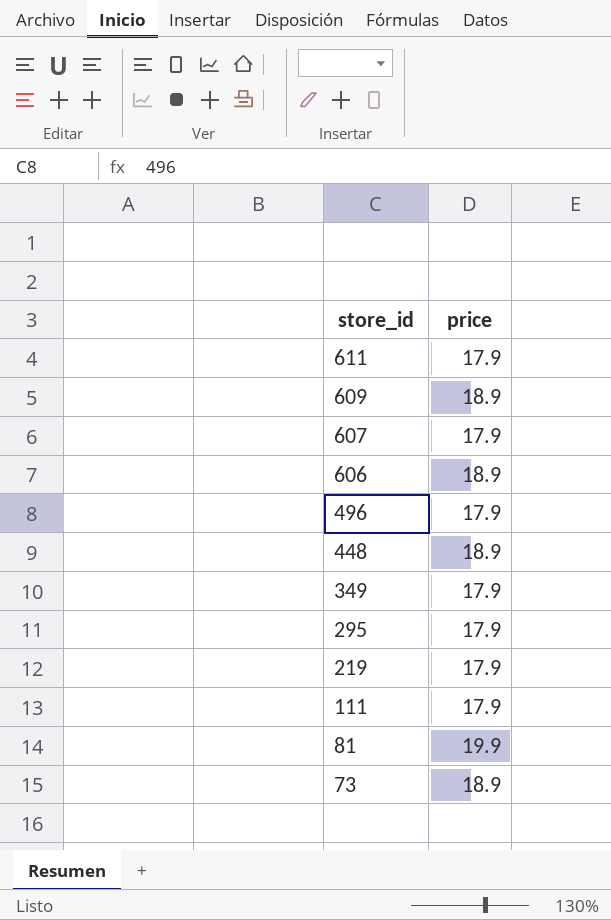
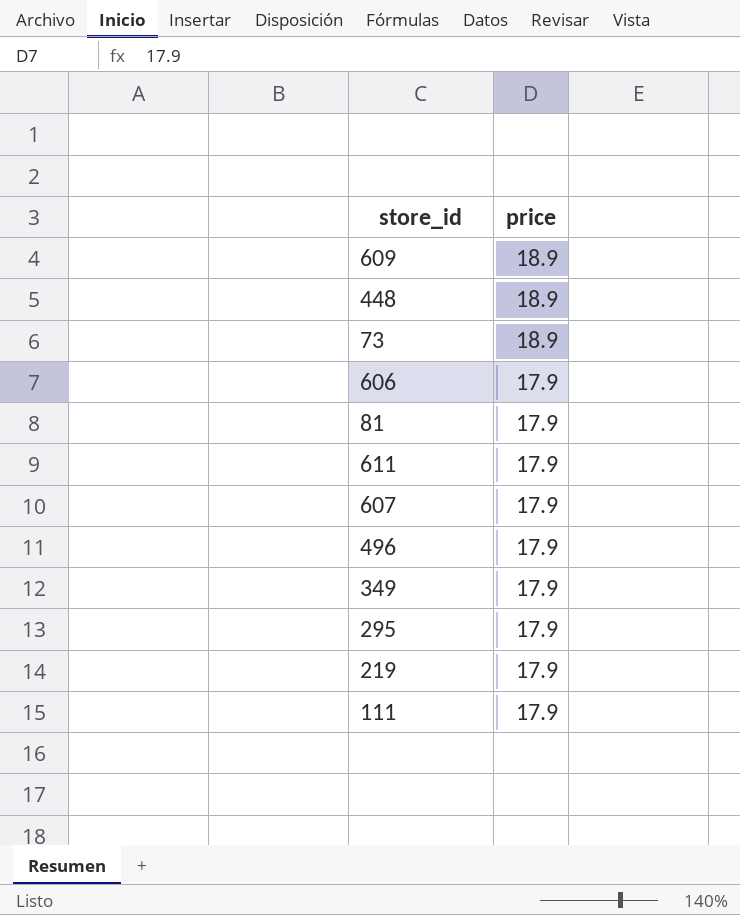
row order: store_id descending -> price descending
606 | price: 18.9 -> 17.9
81 | price: 19.9 -> 17.9

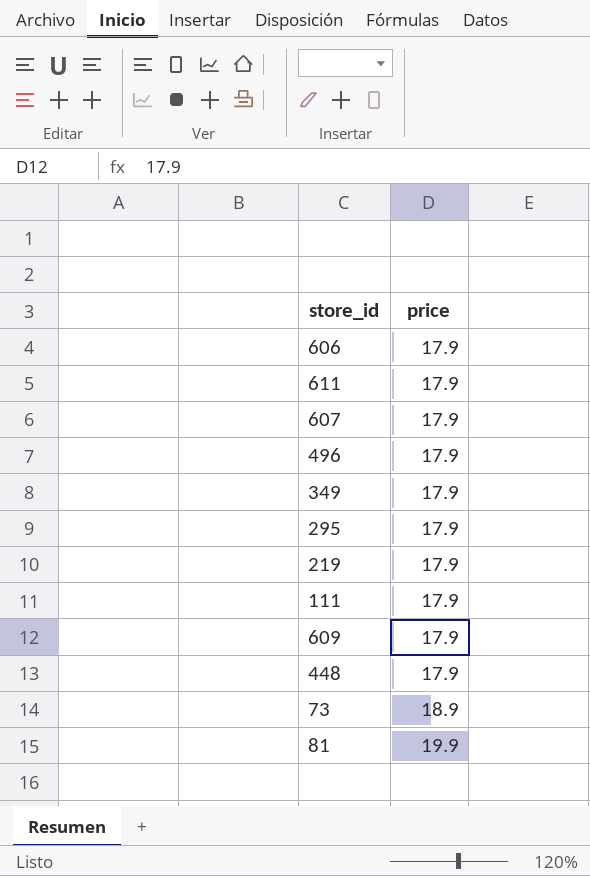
row order: price descending -> price ascending
609 | price: 18.9 -> 17.9
448 | price: 18.9 -> 17.9
81 | price: 17.9 -> 19.9

